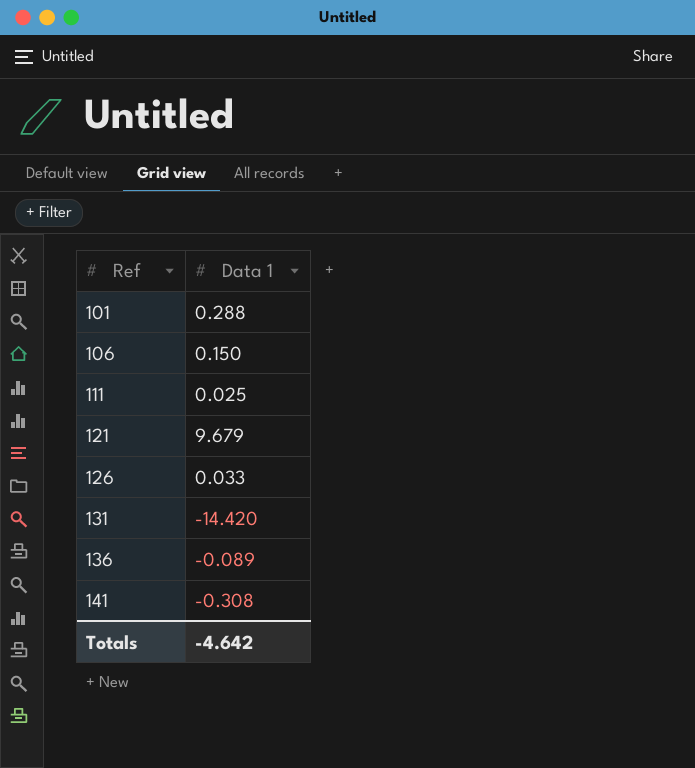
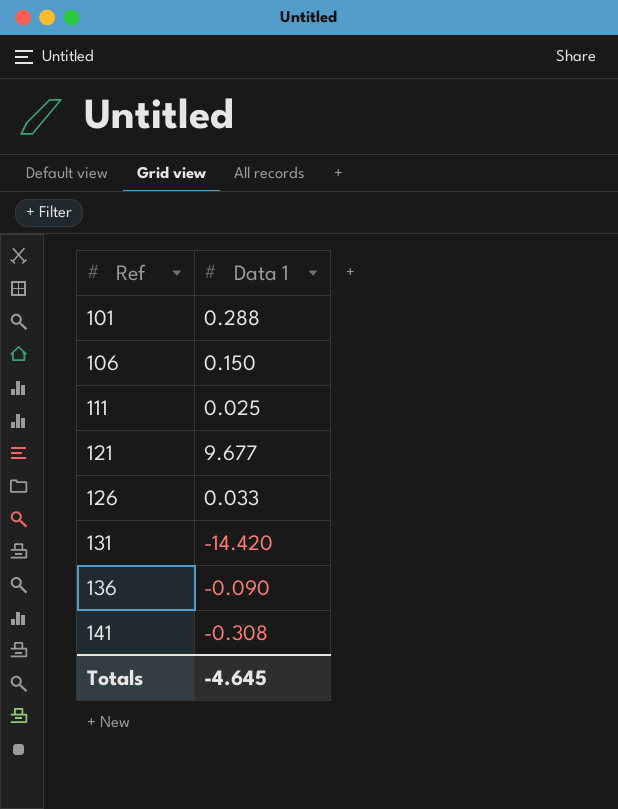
121 | Data 1: 9.679 -> 9.677
136 | Data 1: -0.089 -> -0.090
Totals | Data 1: -4.642 -> -4.645

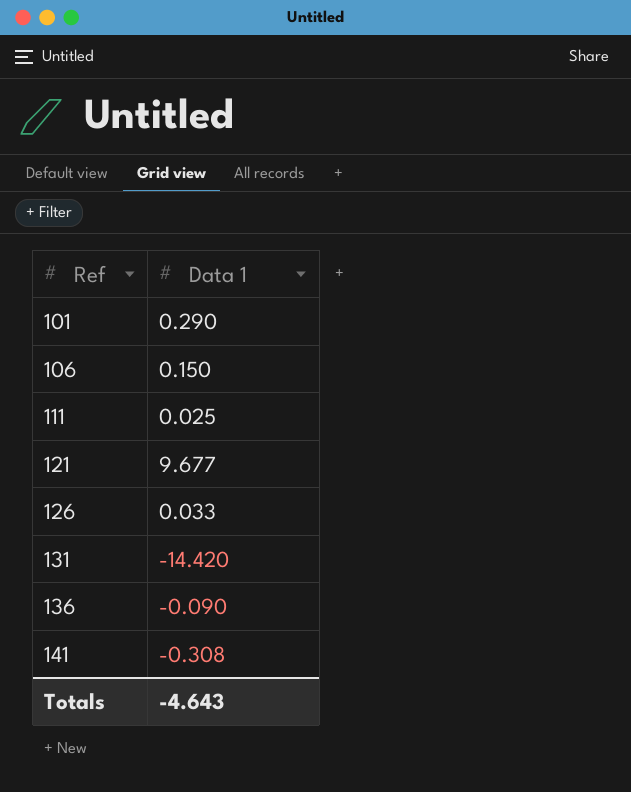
101 | Data 1: 0.288 -> 0.290
Totals | Data 1: -4.645 -> -4.643

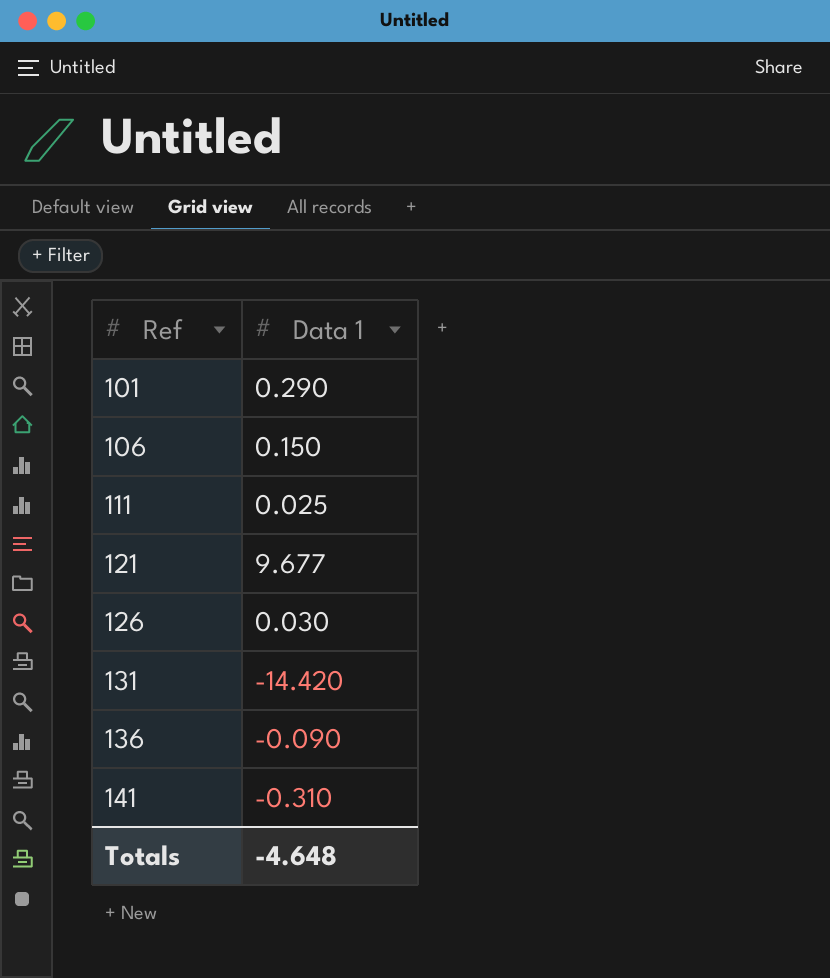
126 | Data 1: 0.033 -> 0.030
141 | Data 1: -0.308 -> -0.310
Totals | Data 1: -4.643 -> -4.648

